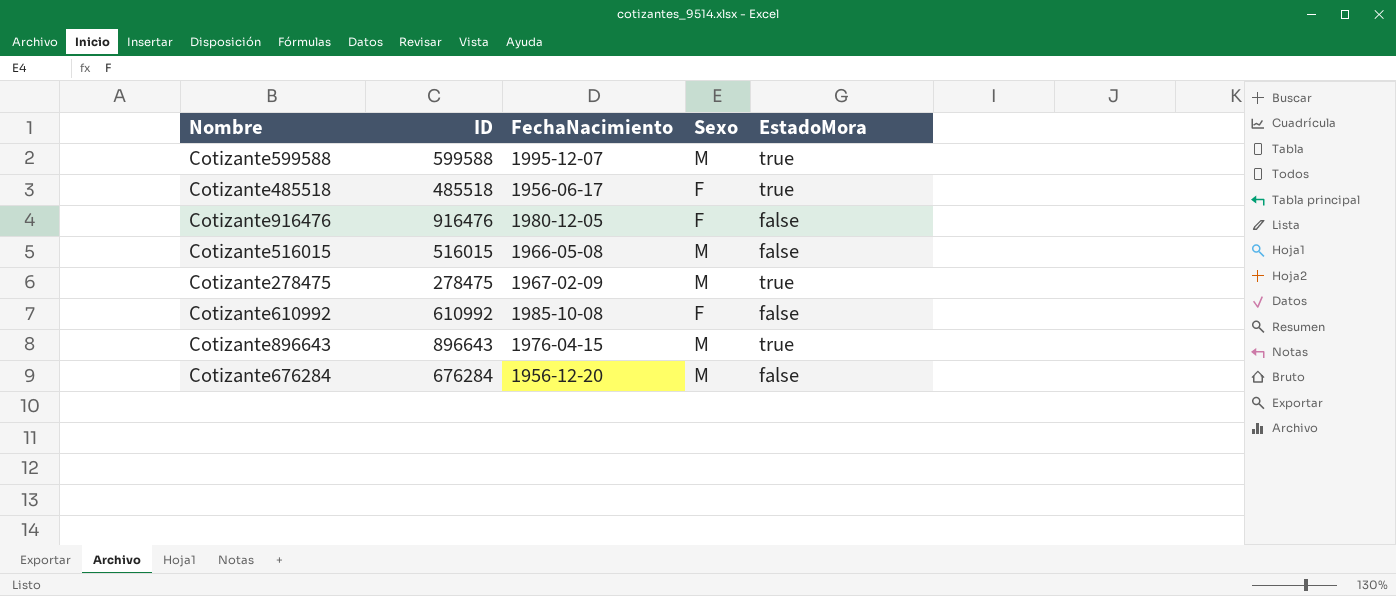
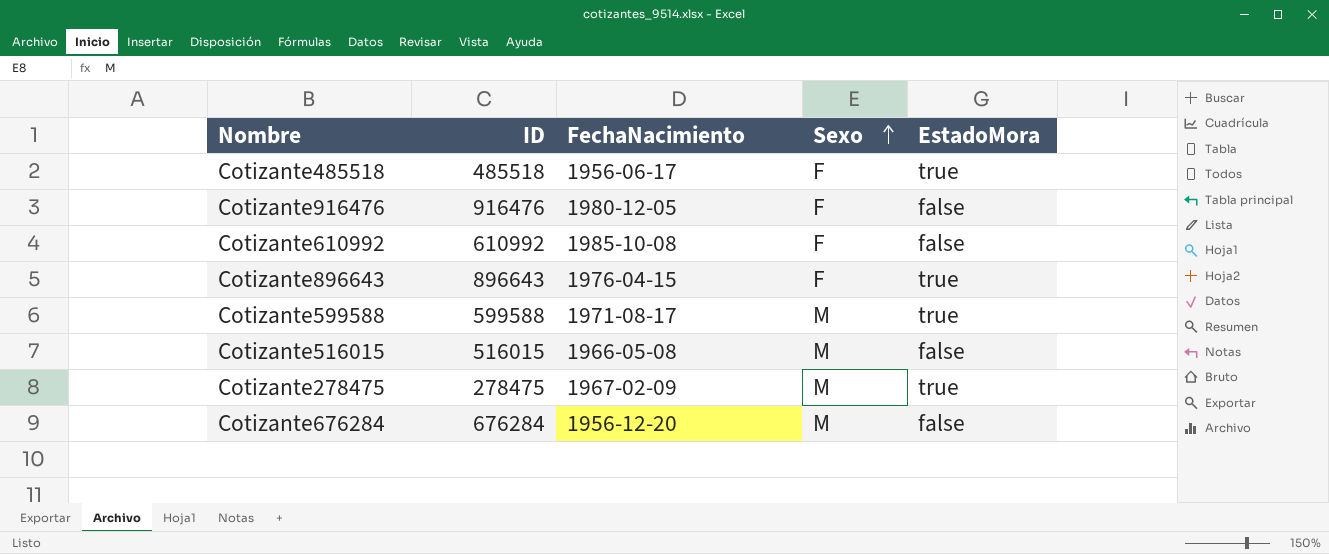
row order: none -> Sexo ascending
Cotizante896643 | Sexo: M -> F
Cotizante599588 | FechaNacimiento: 1995-12-07 -> 1971-08-17

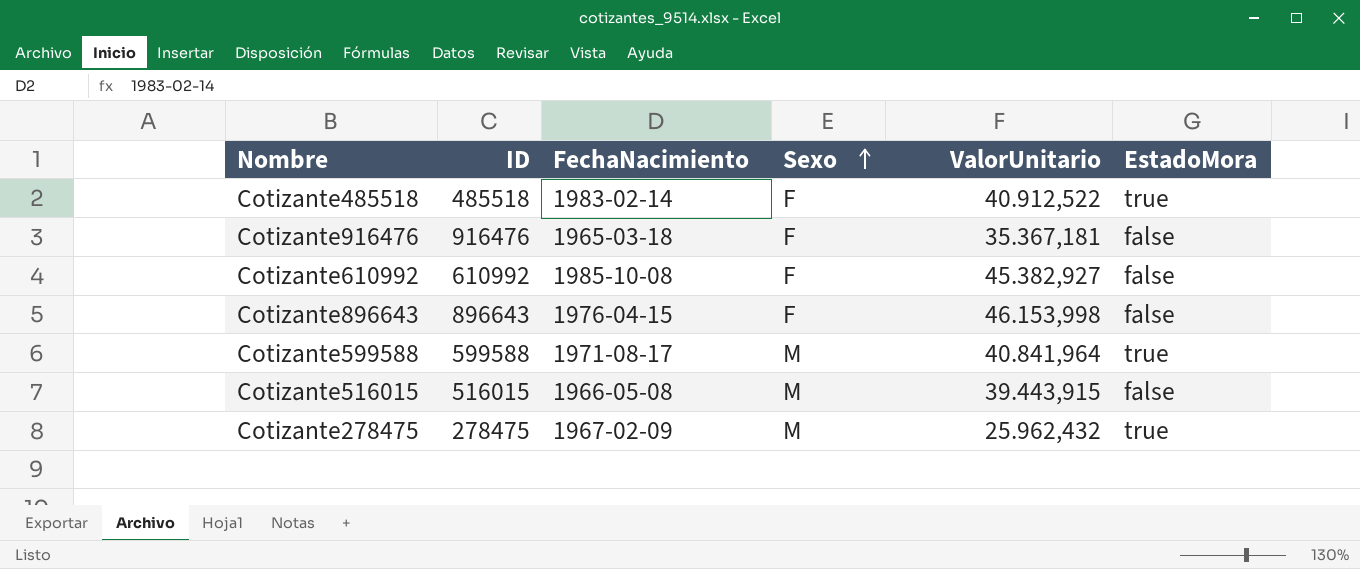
column ValorUnitario | position: none -> 5
row Cotizante676284: 676284 | 1956-12-20 | M | false -> none
Cotizante485518 | FechaNacimiento: 1956-06-17 -> 1983-02-14
Cotizante916476 | FechaNacimiento: 1980-12-05 -> 1965-03-18
Cotizante896643 | EstadoMora: true -> false

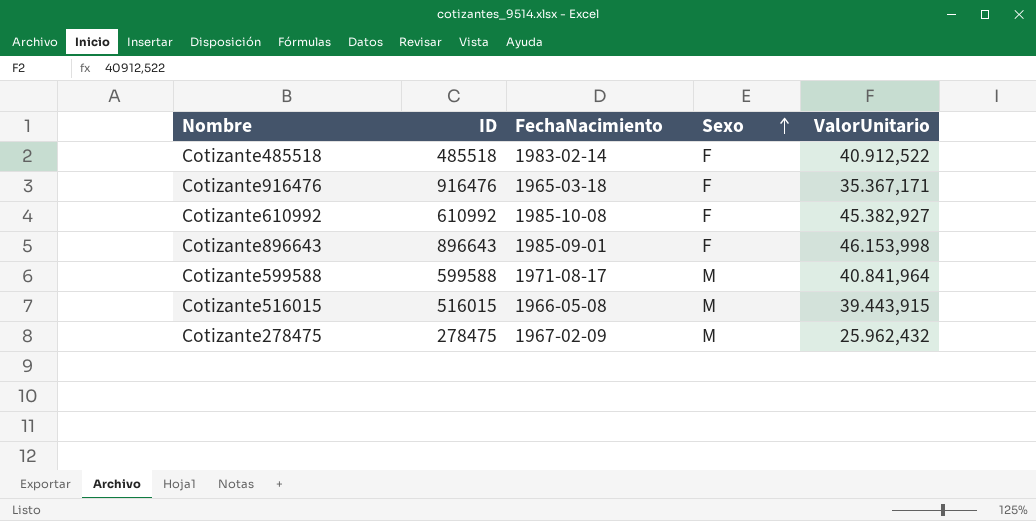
column EstadoMora | position: 6 -> none
Cotizante916476 | ValorUnitario: 35.367,181 -> 35.367,171
Cotizante896643 | FechaNacimiento: 1976-04-15 -> 1985-09-01

